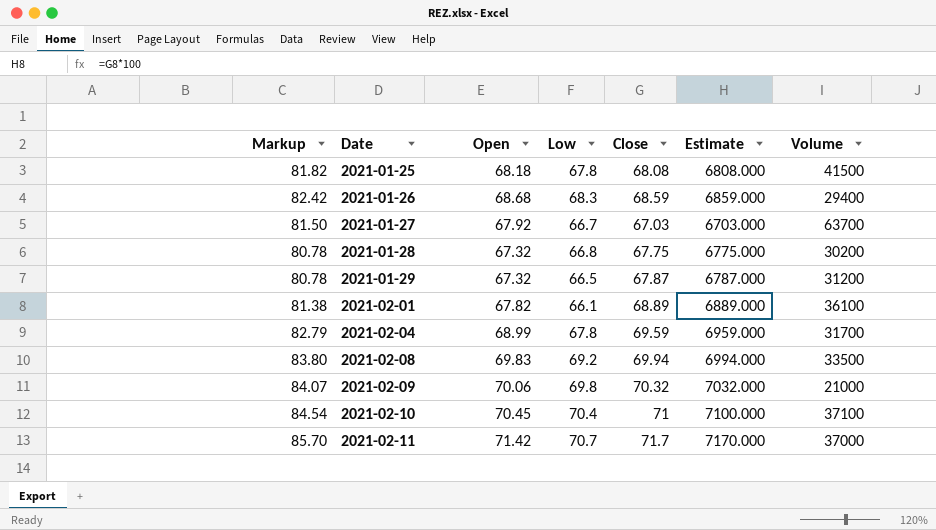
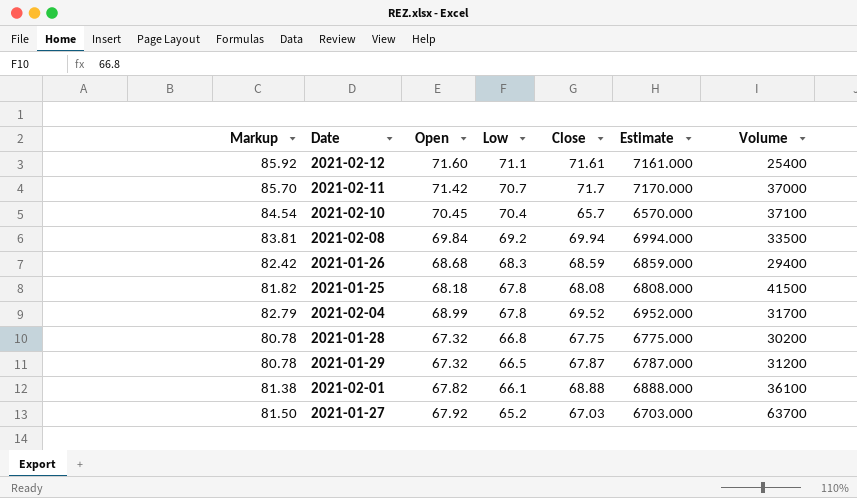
row order: Date ascending -> Low descending
row 2021-02-09: 84.07 | 70.06 | 69.8 | 70.32 | 7032.000 | 21000 -> none
row 2021-02-12: none -> 85.92 | 71.60 | 71.1 | 71.61 | 7161.000 | 25400
2021-02-10 | Close: 71 -> 65.7
2021-02-10 | Estimate: 7100.000 -> 6570.000
2021-02-08 | Markup: 83.80 -> 83.81
2021-02-08 | Open: 69.83 -> 69.84
2021-02-04 | Close: 69.59 -> 69.52
2021-02-04 | Estimate: 6959.000 -> 6952.000
2021-02-01 | Close: 68.89 -> 68.88
2021-02-01 | Estimate: 6889.000 -> 6888.000
2021-01-27 | Low: 66.7 -> 65.2

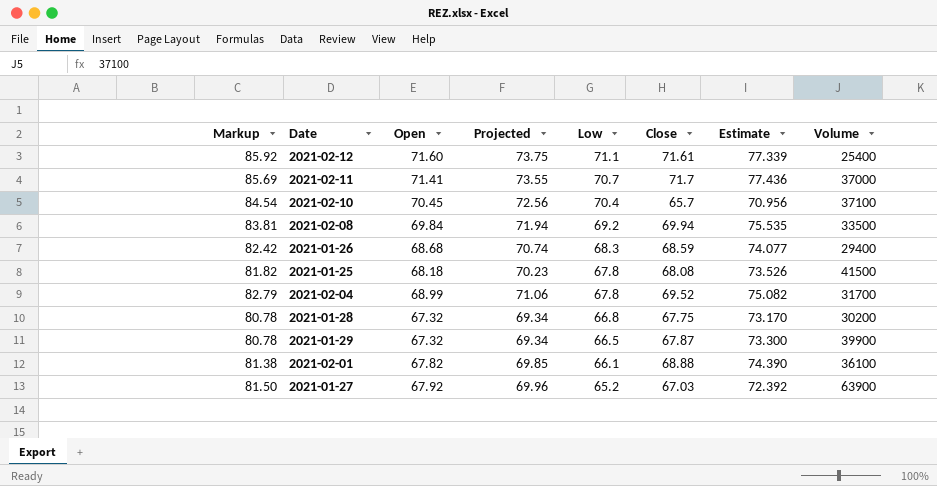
column Projected | formula: none -> [Open] * 1.03
column Estimate | formula: [Close] * 100 -> [Close] * 1.08
2021-02-11 | Markup: 85.70 -> 85.69
2021-02-11 | Open: 71.42 -> 71.41
2021-01-29 | Volume: 31200 -> 39900
2021-01-27 | Volume: 63700 -> 63900

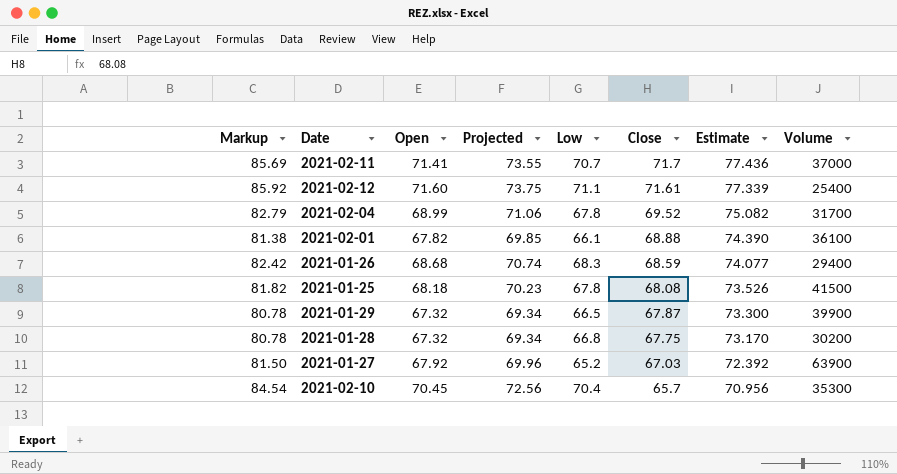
row order: Low descending -> Close descending
row 2021-02-08: 83.81 | 69.84 | 71.94 | 69.2 | 69.94 | 75.535 | 33500 -> none
2021-02-10 | Volume: 37100 -> 35300

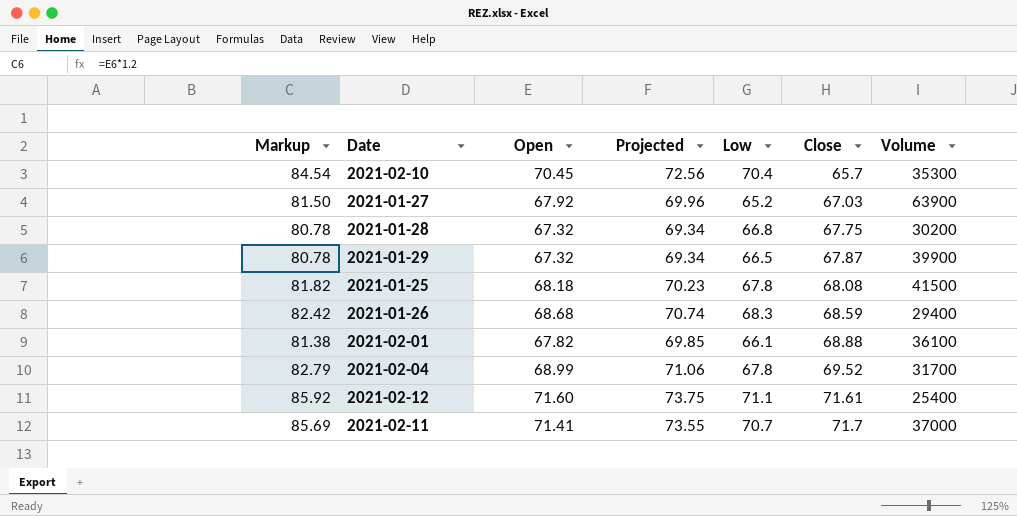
row order: Close descending -> Close ascending
column Estimate | formula: [Close] * 1.08 -> none

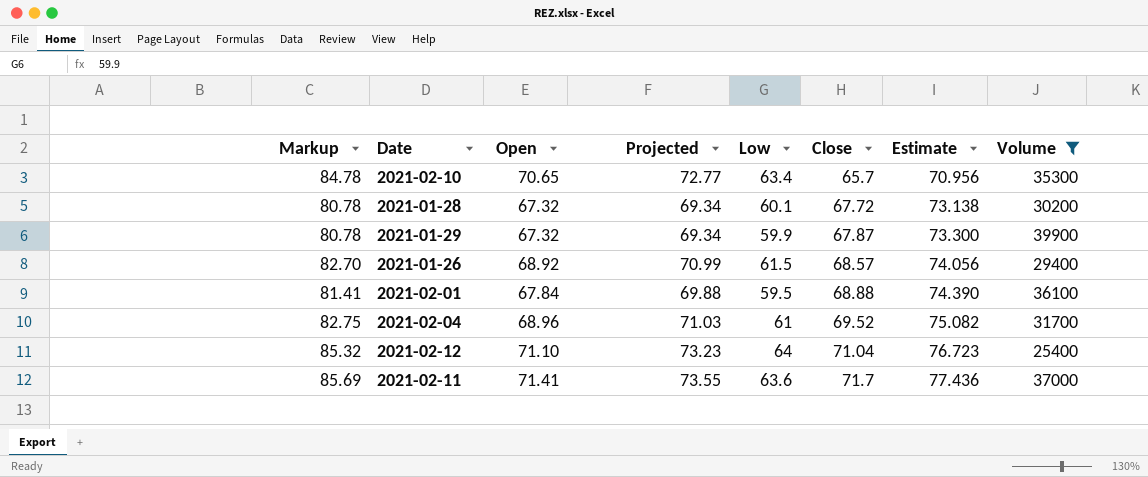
filter: none -> Volume <= 39900
column Estimate | formula: none -> [Close] * 1.08
2021-02-10 | Markup: 84.54 -> 84.78
2021-02-10 | Open: 70.45 -> 70.65
2021-02-10 | Projected: 72.56 -> 72.77
2021-02-10 | Low: 70.4 -> 63.4
2021-01-28 | Low: 66.8 -> 60.1
2021-01-28 | Close: 67.75 -> 67.72
2021-01-29 | Low: 66.5 -> 59.9
2021-01-26 | Markup: 82.42 -> 82.70
2021-01-26 | Open: 68.68 -> 68.92
2021-01-26 | Projected: 70.74 -> 70.99
2021-01-26 | Low: 68.3 -> 61.5
2021-01-26 | Close: 68.59 -> 68.57
2021-02-01 | Markup: 81.38 -> 81.41
2021-02-01 | Open: 67.82 -> 67.84
2021-02-01 | Projected: 69.85 -> 69.88
2021-02-01 | Low: 66.1 -> 59.5
2021-02-04 | Markup: 82.79 -> 82.75
2021-02-04 | Open: 68.99 -> 68.96
2021-02-04 | Projected: 71.06 -> 71.03
2021-02-04 | Low: 67.8 -> 61
2021-02-12 | Markup: 85.92 -> 85.32
2021-02-12 | Open: 71.60 -> 71.10
2021-02-12 | Projected: 73.75 -> 73.23
2021-02-12 | Low: 71.1 -> 64
2021-02-12 | Close: 71.61 -> 71.04
2021-02-11 | Low: 70.7 -> 63.6

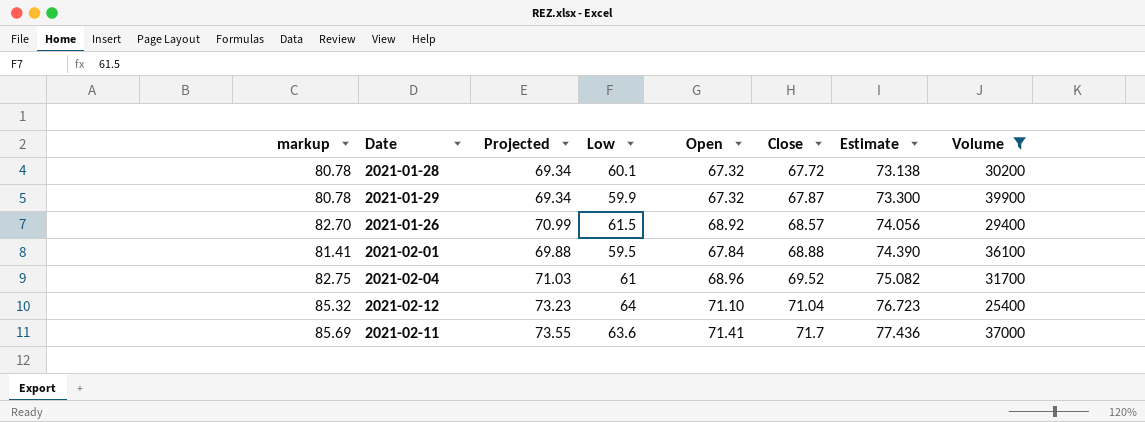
column name: Markup -> markup
column Open | position: 3 -> 5
row 2021-02-10: 84.78 | 70.65 | 72.77 | 63.4 | 65.7 | 70.956 | 35300 -> none

